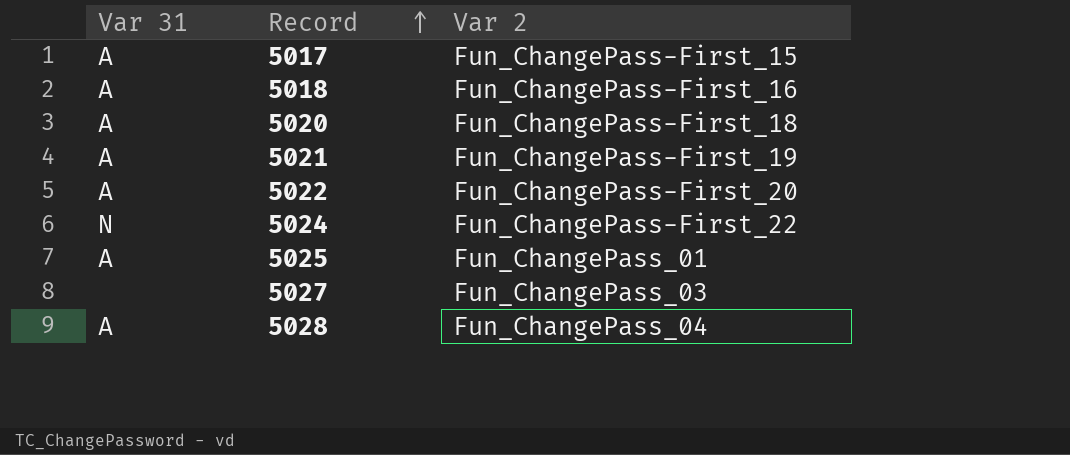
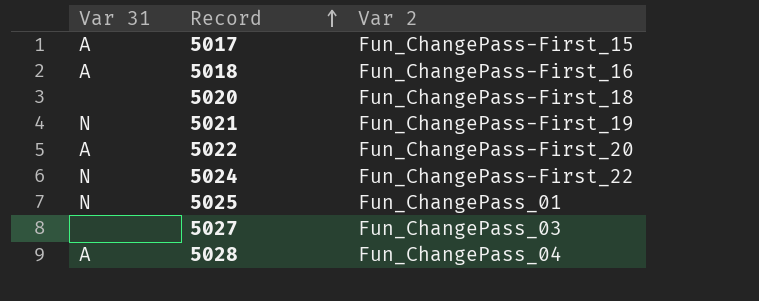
5020 | Var 31: A -> none
5021 | Var 31: A -> N
5025 | Var 31: A -> N

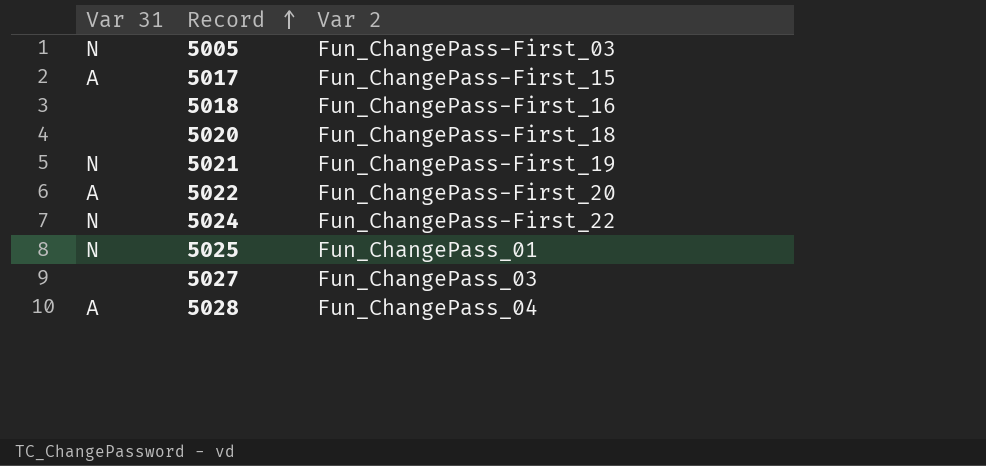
row 5005: none -> N | Fun_ChangePass-First_03
5018 | Var 31: A -> none

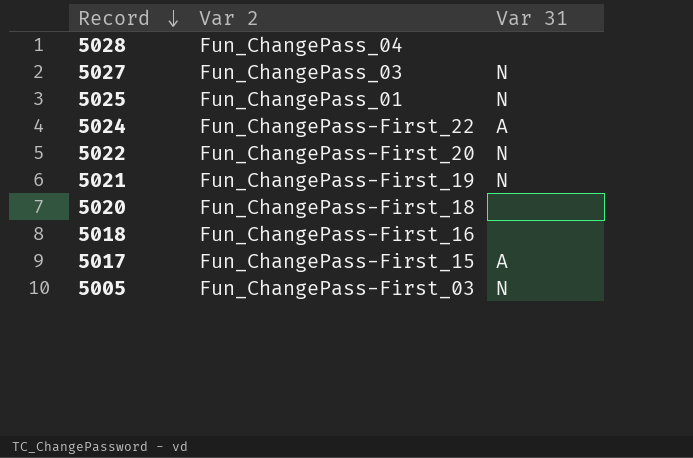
row order: Record ascending -> Record descending
column Var 31 | position: 1 -> 3
5028 | Var 31: A -> none
5027 | Var 31: none -> N
5024 | Var 31: N -> A
5022 | Var 31: A -> N

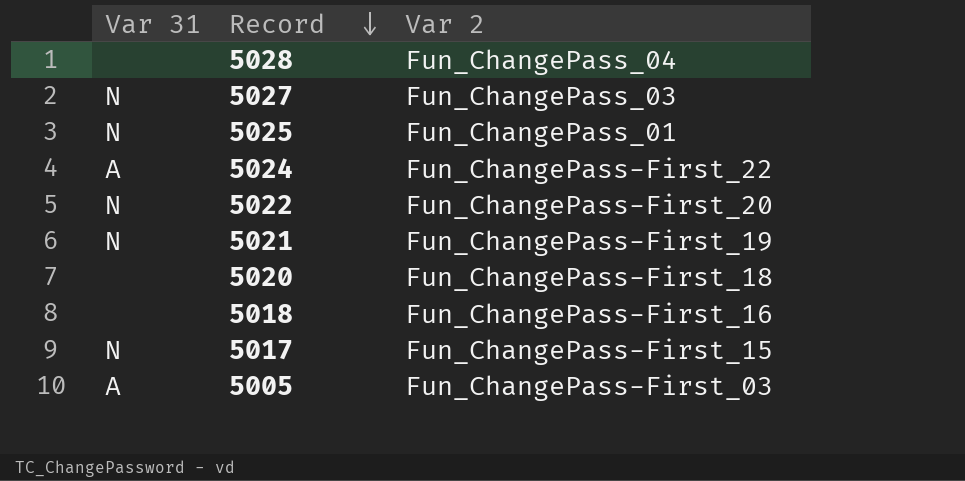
column Var 31 | position: 3 -> 1
5017 | Var 31: A -> N
5005 | Var 31: N -> A

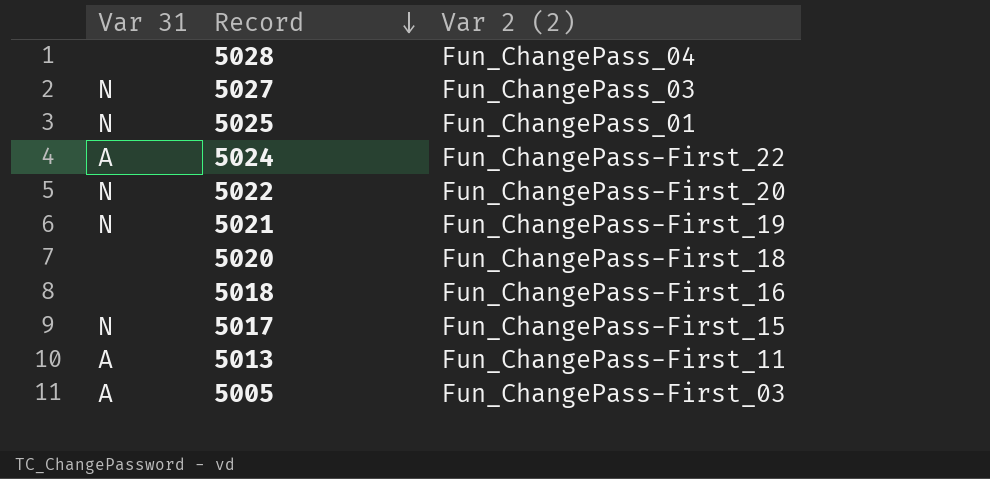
column name: Var 2 -> Var 2 (2)
row 5013: none -> A | Fun_ChangePass-First_11

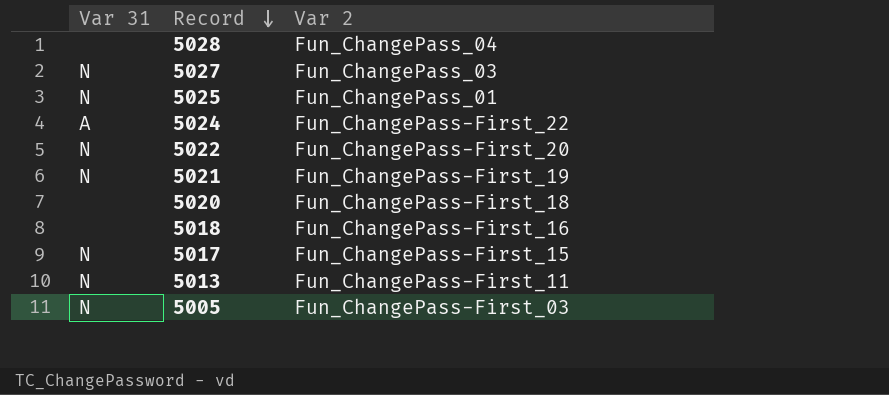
column name: Var 2 (2) -> Var 2
5013 | Var 31: A -> N
5005 | Var 31: A -> N

